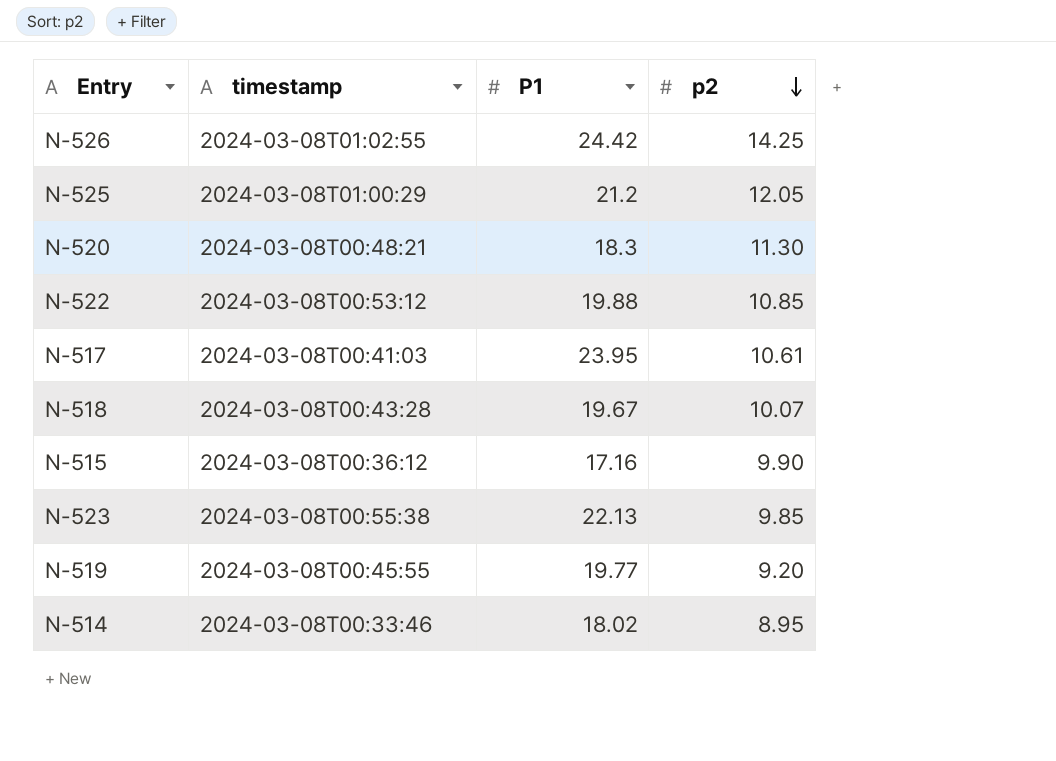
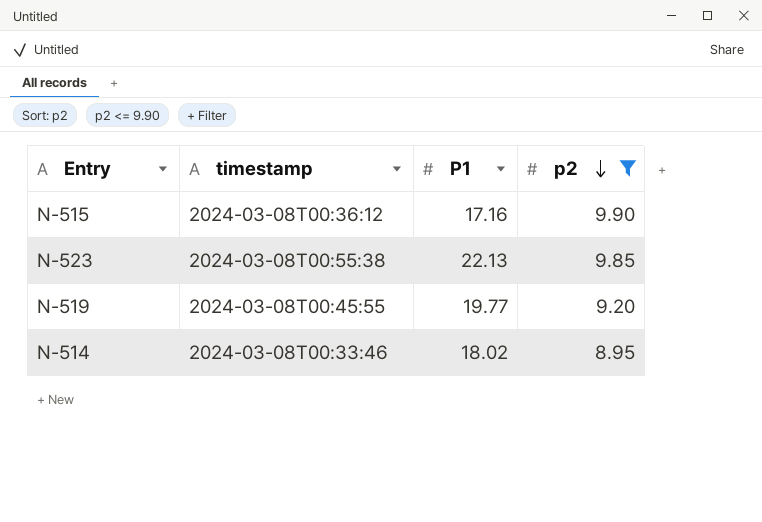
filter: none -> p2 <= 9.90

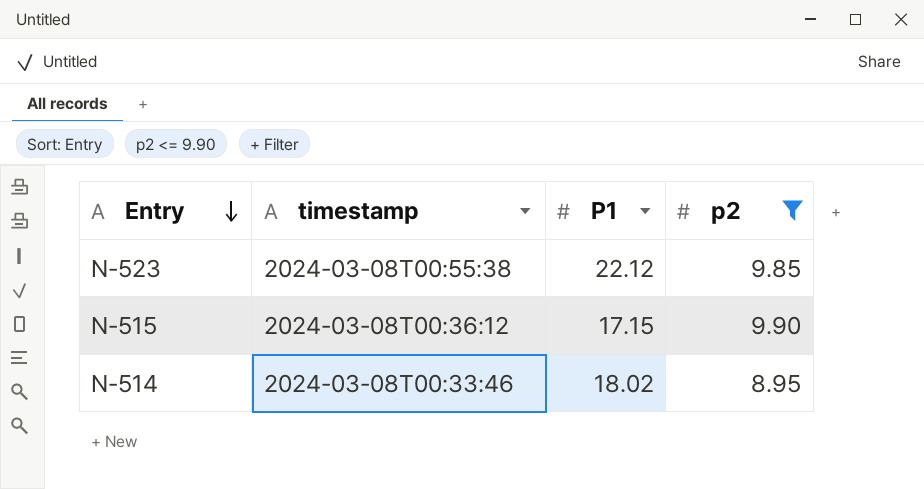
row order: p2 descending -> Entry descending
row N-519: 2024-03-08T00:45:55 | 19.77 | 9.20 -> none
N-523 | P1: 22.13 -> 22.12
N-515 | P1: 17.16 -> 17.15

